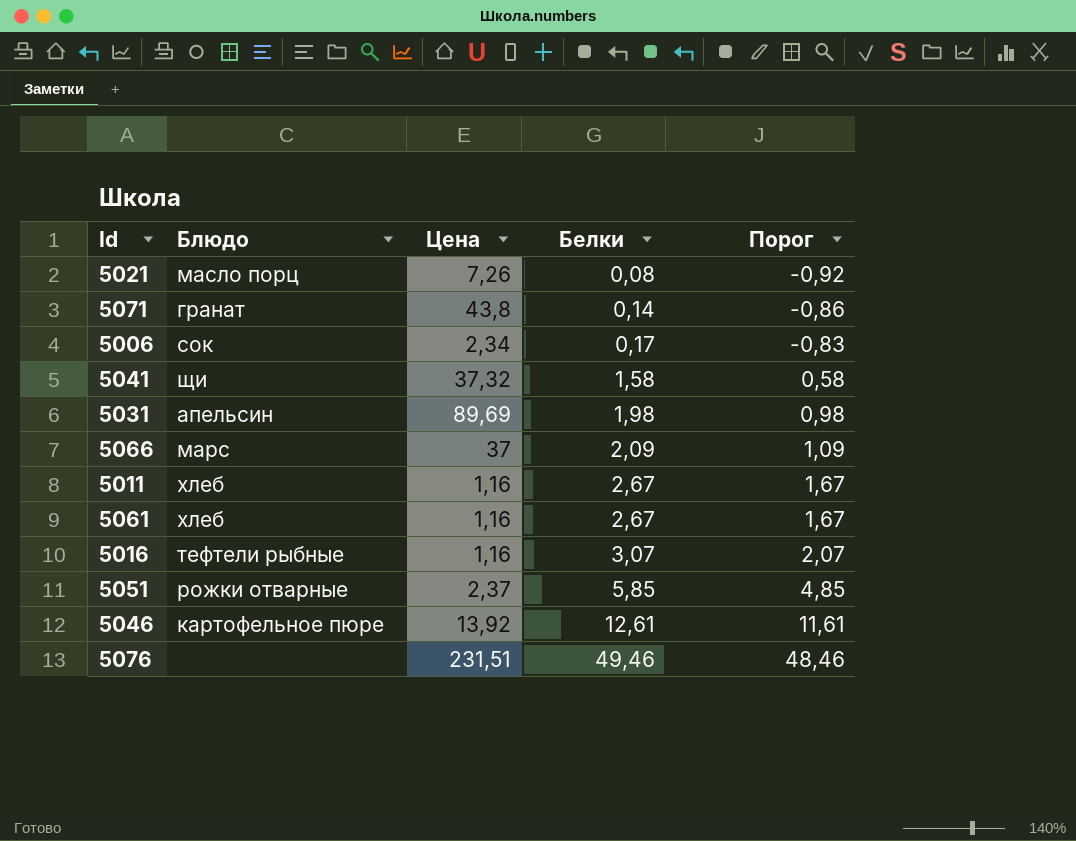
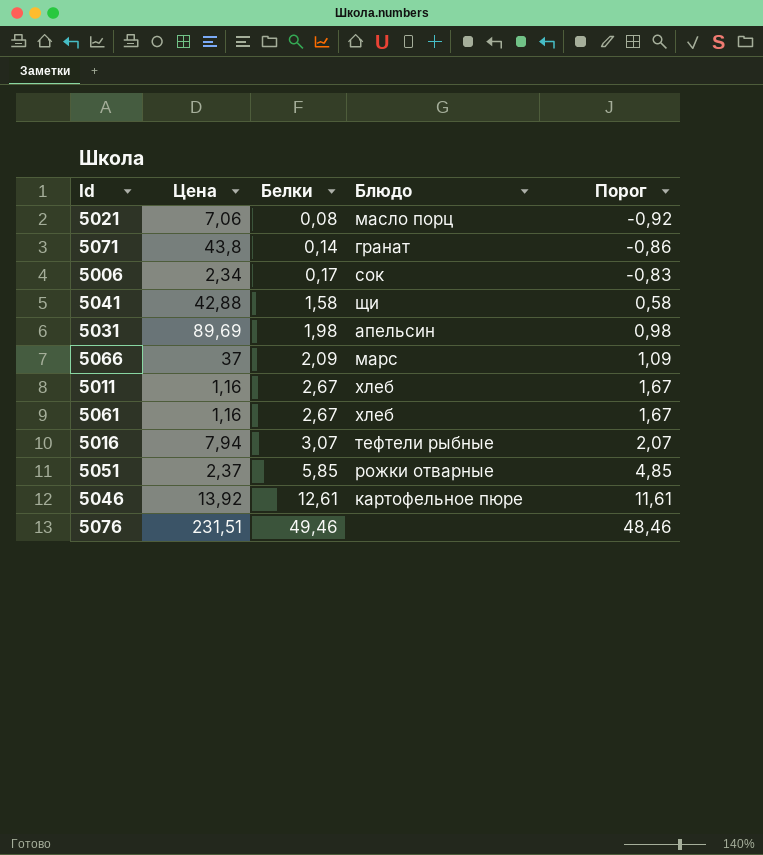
column Блюдо | position: 2 -> 4
5021 | Цена: 7,26 -> 7,06
5041 | Цена: 37,32 -> 42,88
5016 | Цена: 1,16 -> 7,94

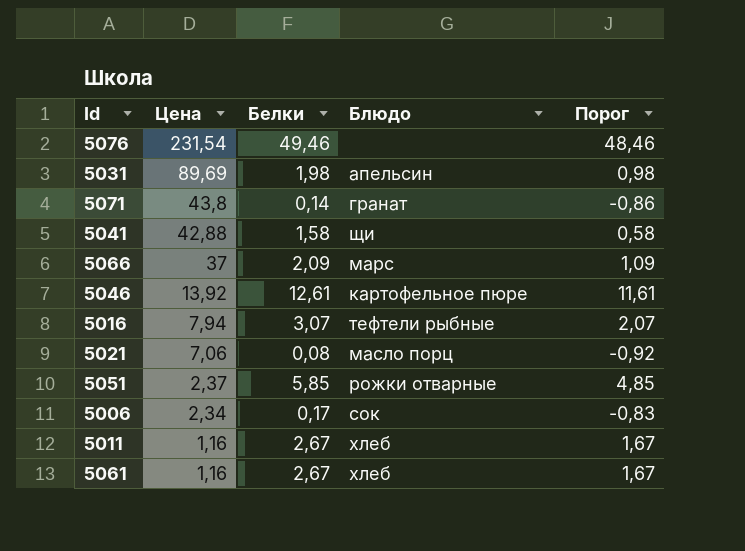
row order: Белки ascending -> Цена descending
5076 | Цена: 231,51 -> 231,54

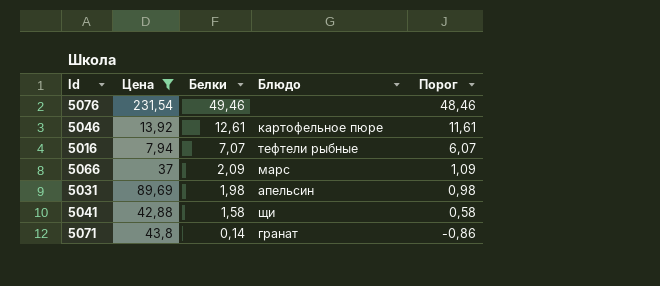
filter: none -> Цена >= 7,94
row order: Цена descending -> Белки descending
5016 | Белки: 3,07 -> 7,07
5016 | Порог: 2,07 -> 6,07

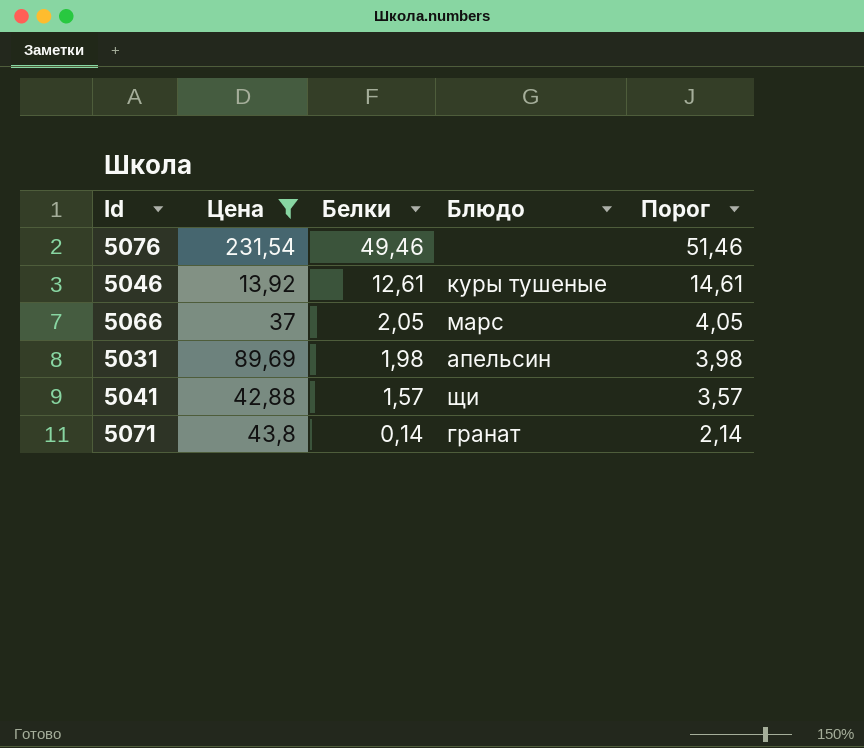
column Порог | formula: [Белки] - 1 -> [Белки] + 2
row 5016: 7,94 | 7,07 | тефтели рыбные | 6,07 -> none
5046 | Блюдо: картофельное пюре -> куры тушеные
5066 | Белки: 2,09 -> 2,05
5041 | Белки: 1,58 -> 1,57

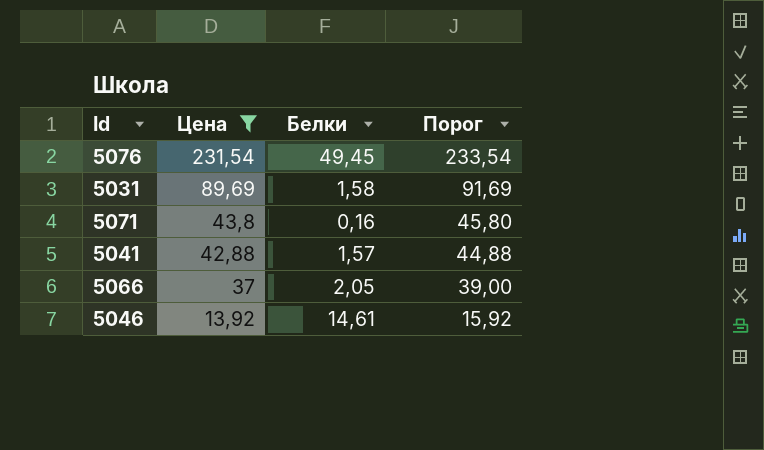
row order: Белки descending -> Цена descending
column Блюдо | position: 4 -> none
column Порог | formula: [Белки] + 2 -> [Цена] + 2
5076 | Белки: 49,46 -> 49,45
5031 | Белки: 1,98 -> 1,58
5071 | Белки: 0,14 -> 0,16
5046 | Белки: 12,61 -> 14,61

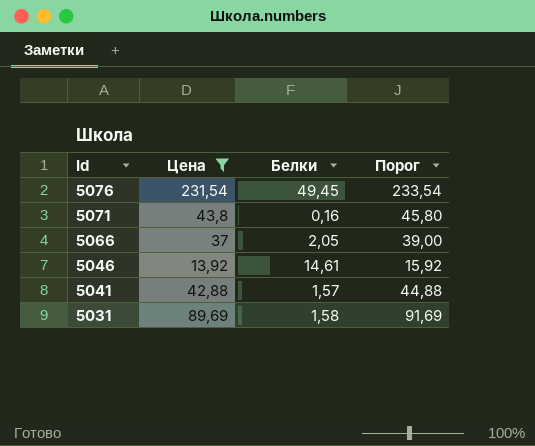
row order: Цена descending -> Id descending

